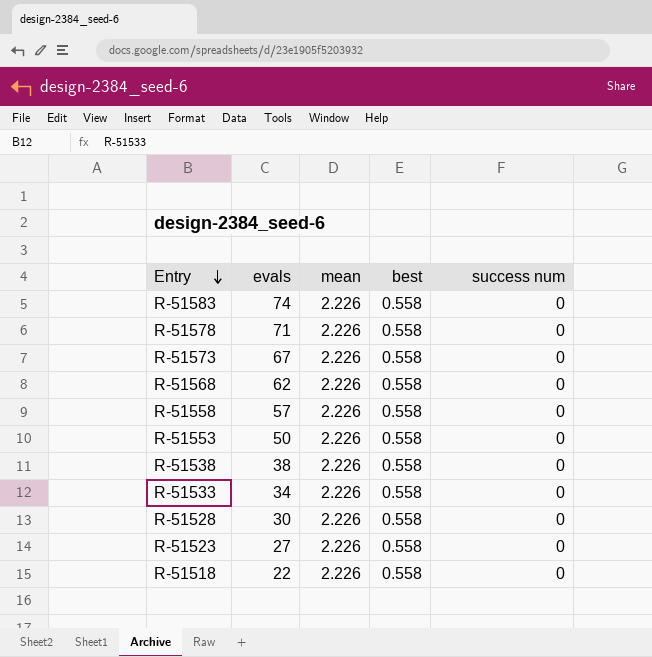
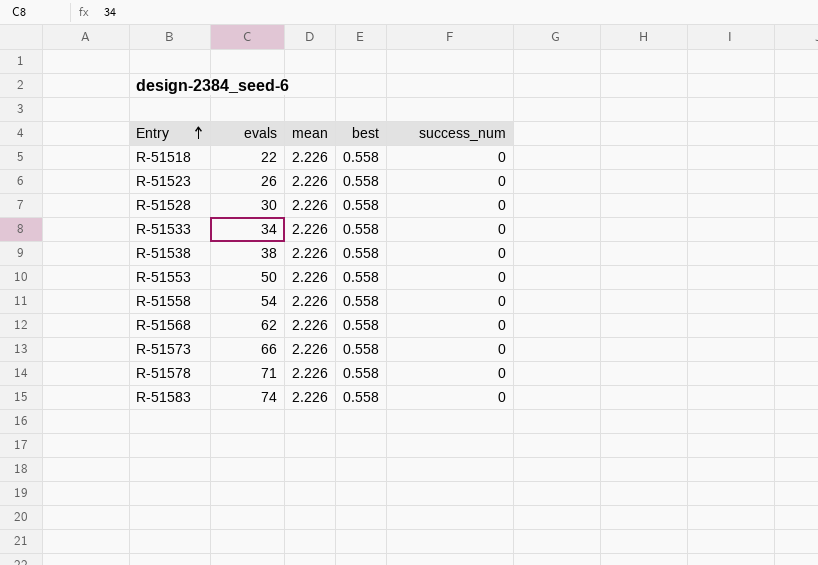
row order: Entry descending -> Entry ascending
column name: success num -> success_num
R-51523 | evals: 27 -> 26
R-51558 | evals: 57 -> 54
R-51573 | evals: 67 -> 66

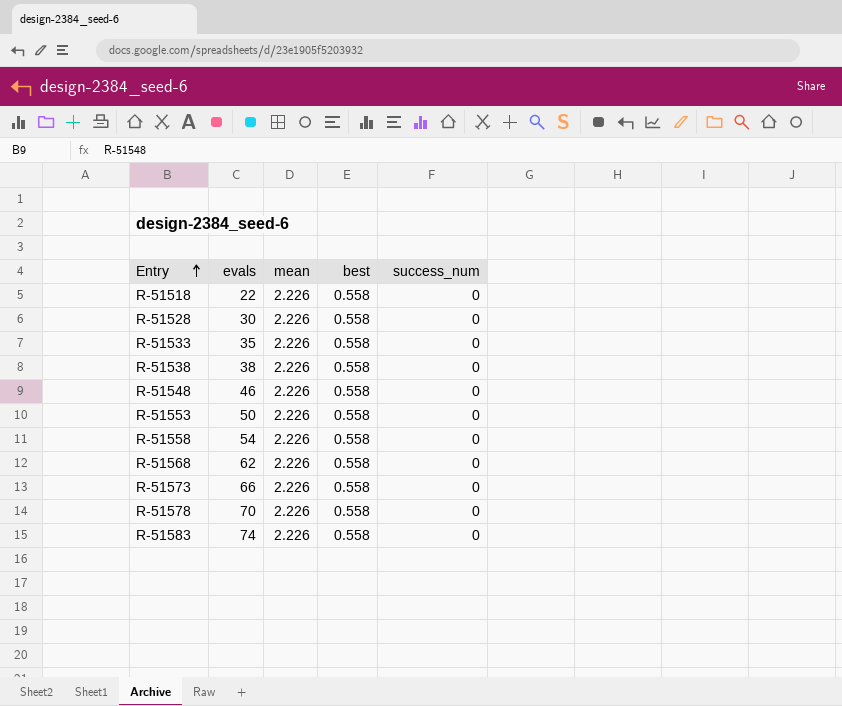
row R-51523: 26 | 2.226 | 0.558 | 0 -> none
R-51533 | evals: 34 -> 35
row R-51548: none -> 46 | 2.226 | 0.558 | 0
R-51578 | evals: 71 -> 70

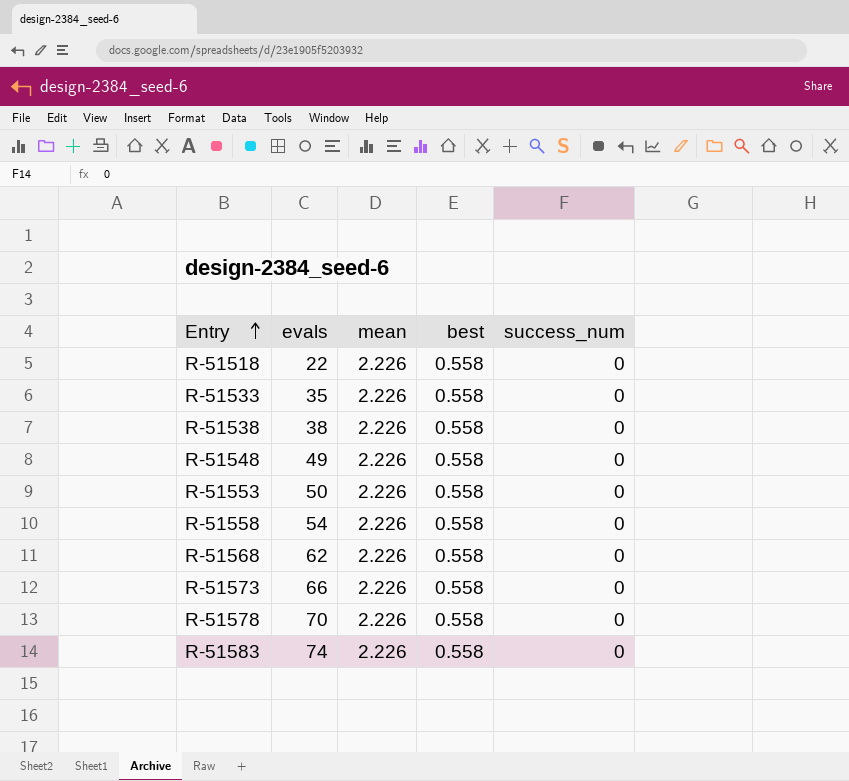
row R-51528: 30 | 2.226 | 0.558 | 0 -> none
R-51548 | evals: 46 -> 49

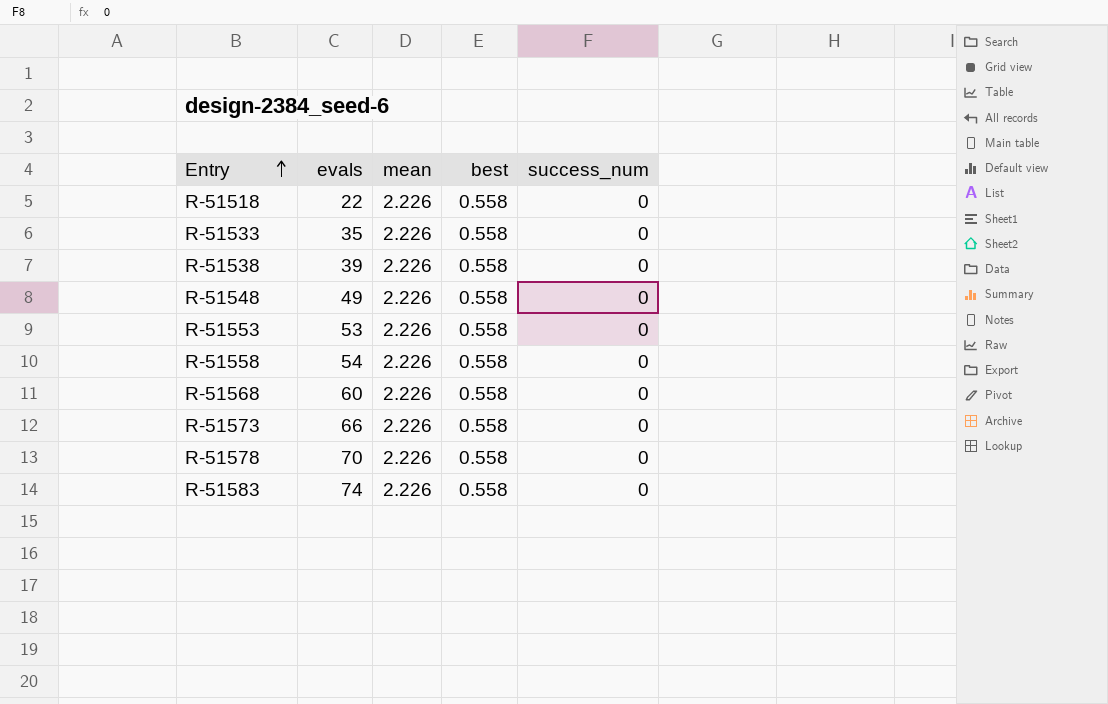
R-51538 | evals: 38 -> 39
R-51553 | evals: 50 -> 53
R-51568 | evals: 62 -> 60

